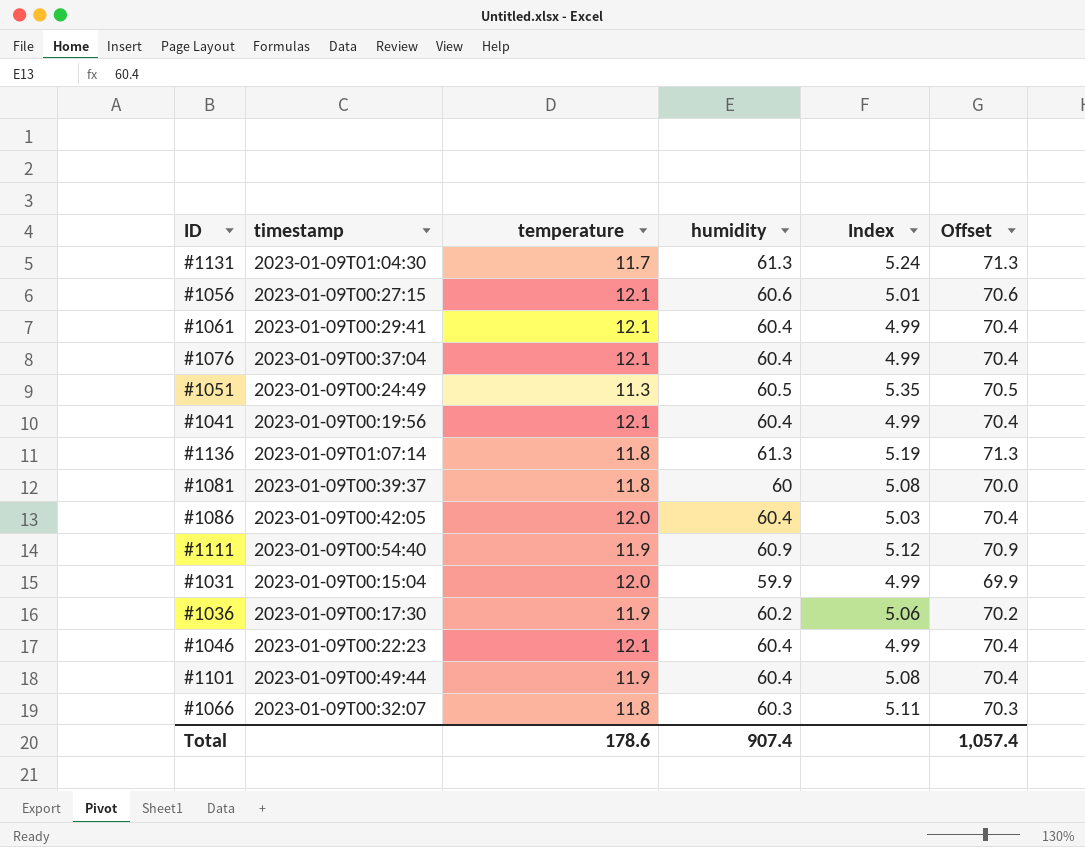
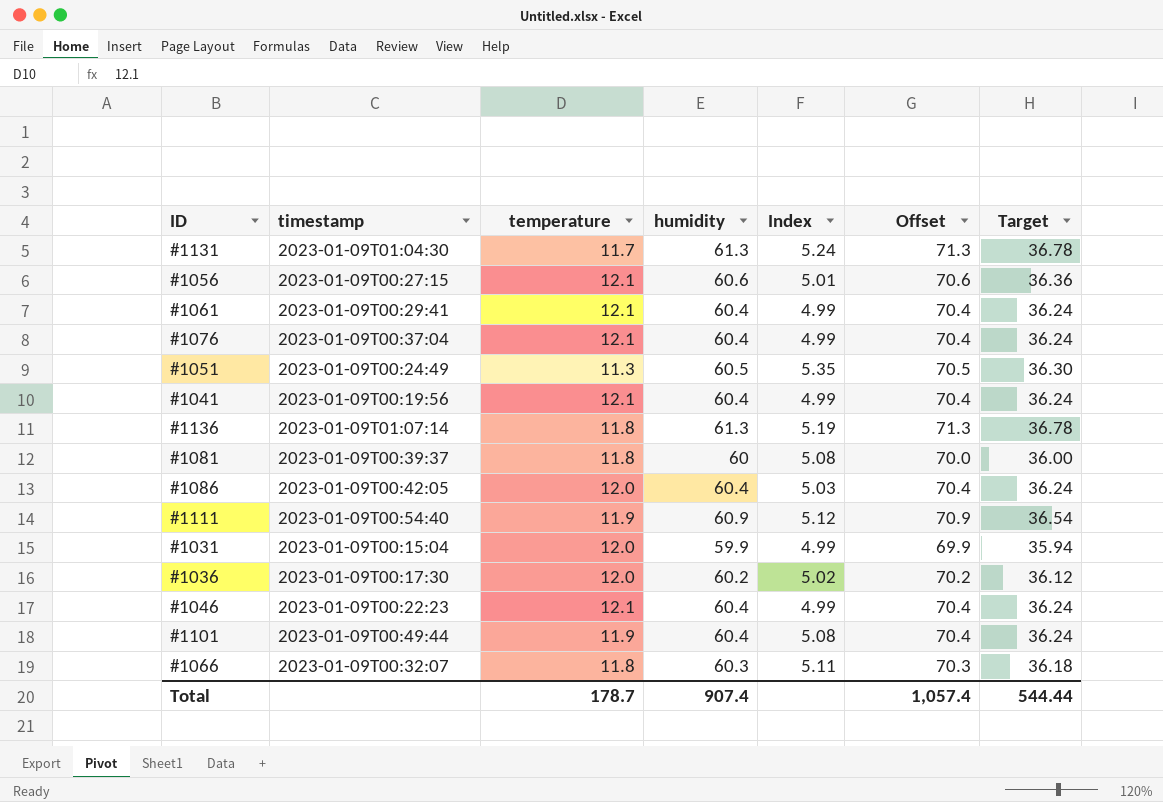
column Target | formula: none -> [humidity] * 0.6
#1036 | temperature: 11.9 -> 12.0
#1036 | Index: 5.06 -> 5.02
Total | temperature: 178.6 -> 178.7

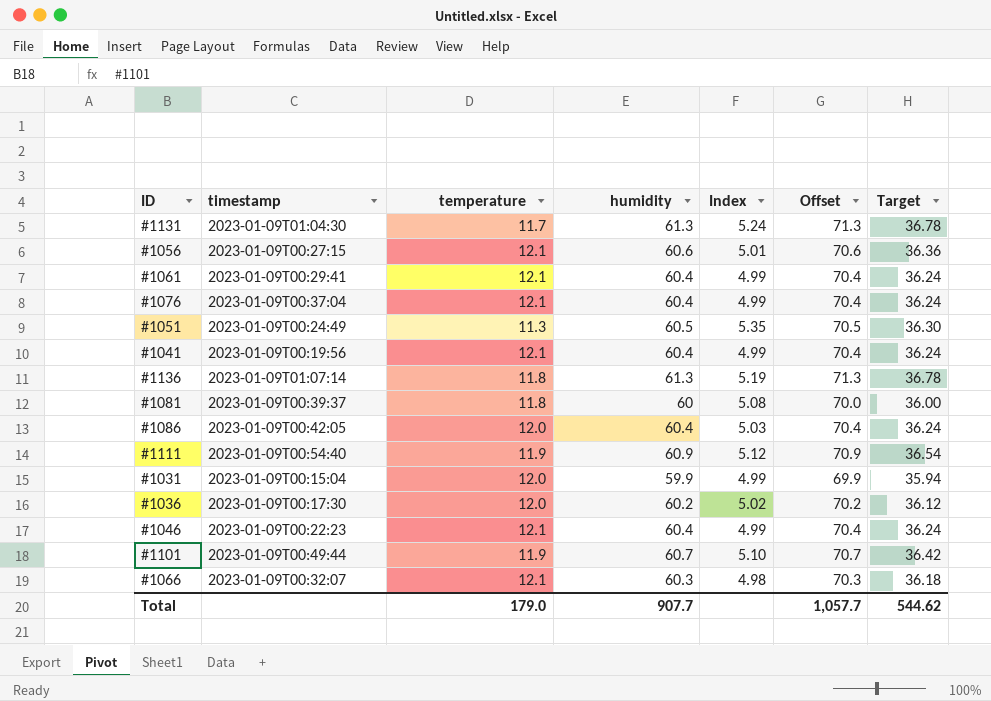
#1101 | humidity: 60.4 -> 60.7
#1101 | Index: 5.08 -> 5.10
#1101 | Offset: 70.4 -> 70.7
#1101 | Target: 36.24 -> 36.42
#1066 | temperature: 11.8 -> 12.1
#1066 | Index: 5.11 -> 4.98
Total | temperature: 178.7 -> 179.0
Total | humidity: 907.4 -> 907.7
Total | Offset: 1,057.4 -> 1,057.7
Total | Target: 544.44 -> 544.62

